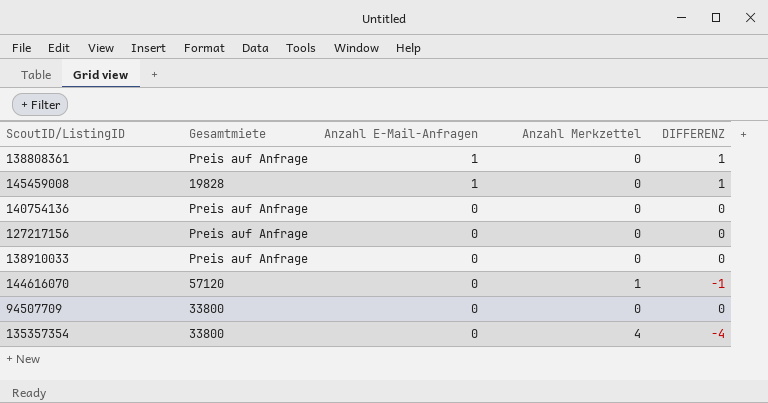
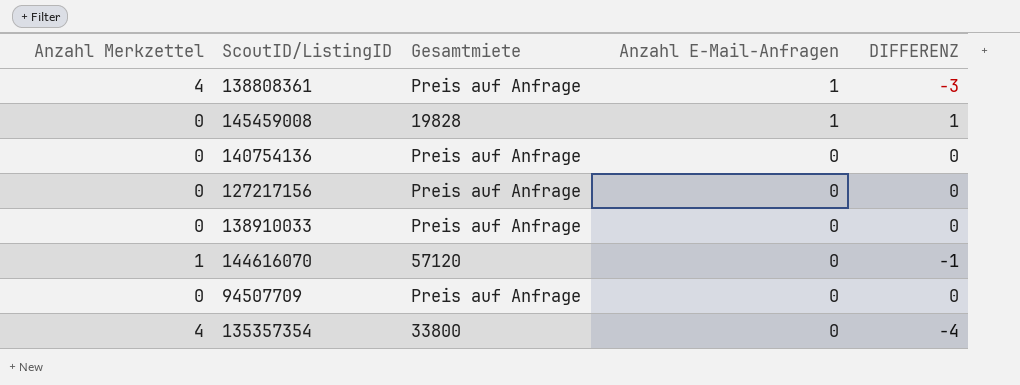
column Anzahl Merkzettel | position: 4 -> 1
138808361 | Anzahl Merkzettel: 0 -> 4
138808361 | DIFFERENZ: 1 -> -3
94507709 | Gesamtmiete: 33800 -> Preis auf Anfrage

